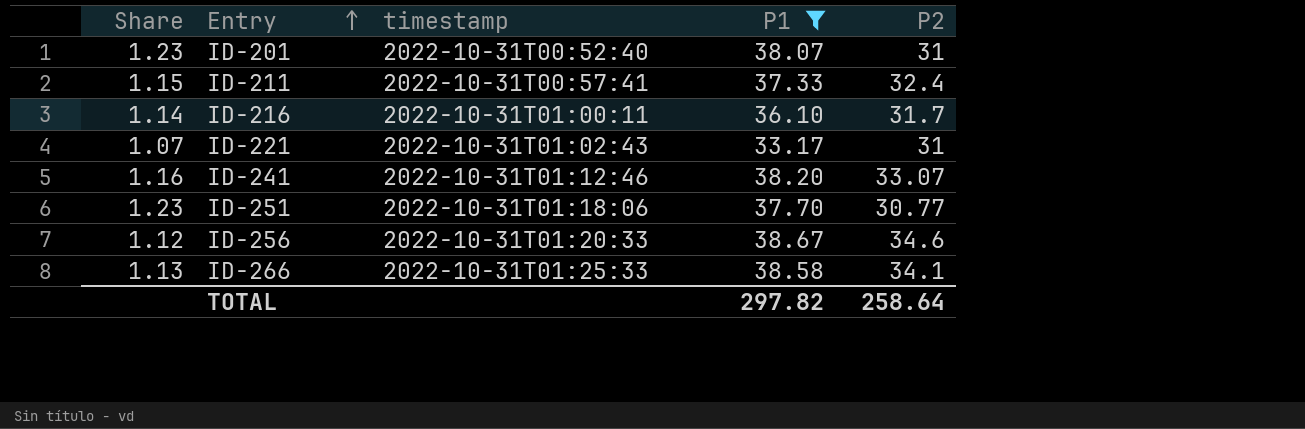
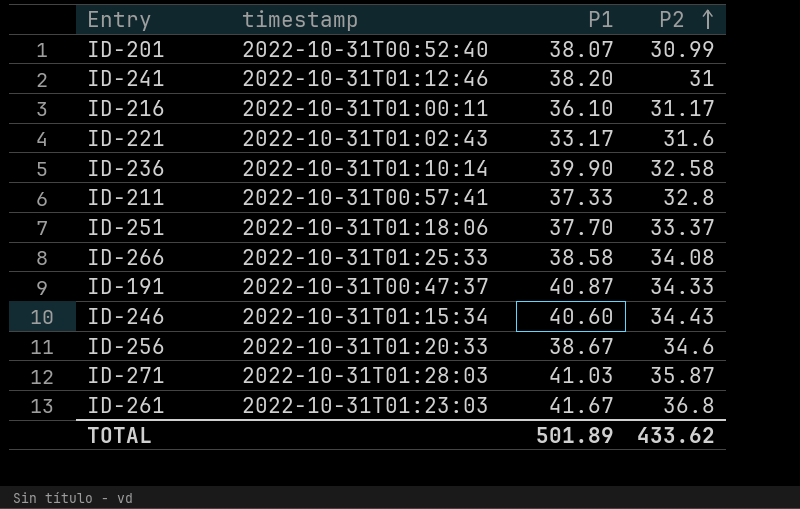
filter: P1 <= 38.67 -> none
row order: Entry ascending -> P2 ascending
column Share | formula: [P1] / [P2] -> none
ID-201 | P2: 31 -> 30.99
ID-241 | P2: 33.07 -> 31
ID-216 | P2: 31.7 -> 31.17
ID-221 | P2: 31 -> 31.6
ID-211 | P2: 32.4 -> 32.8
ID-251 | P2: 30.77 -> 33.37
ID-266 | P2: 34.1 -> 34.08
TOTAL | P1: 297.82 -> 501.89
TOTAL | P2: 258.64 -> 433.62

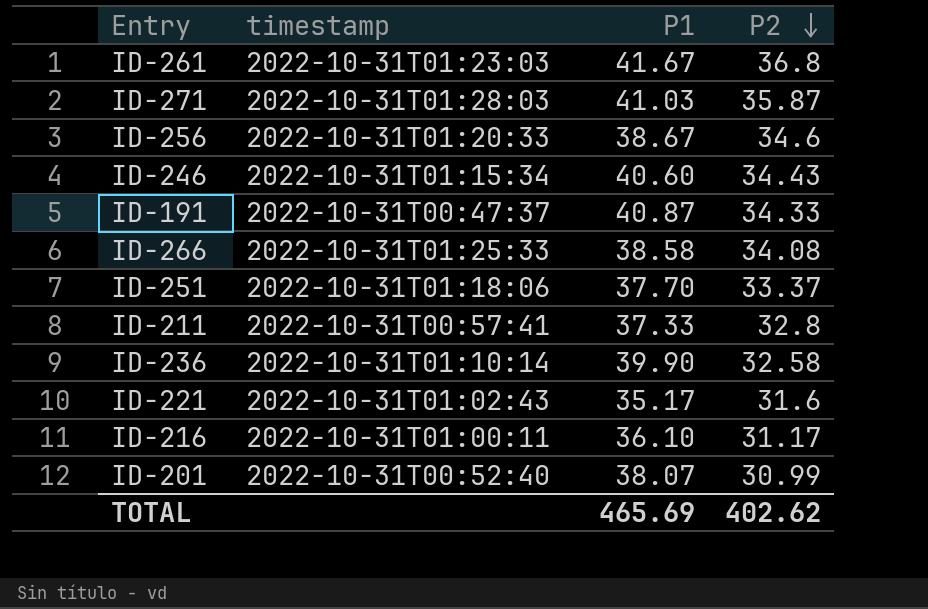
row order: P2 ascending -> P2 descending
row ID-241: 2022-10-31T01:12:46 | 38.20 | 31 -> none
ID-221 | P1: 33.17 -> 35.17
TOTAL | P1: 501.89 -> 465.69
TOTAL | P2: 433.62 -> 402.62

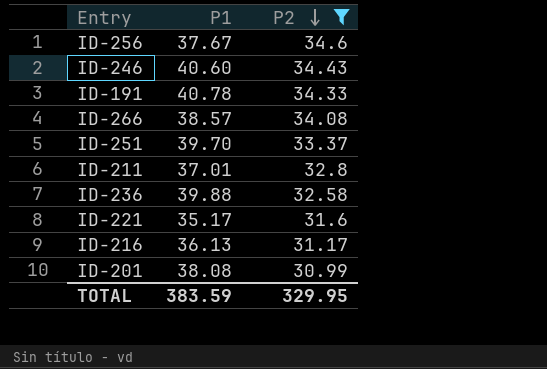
filter: none -> P2 <= 34.6
column timestamp | position: 2 -> none
ID-256 | P1: 38.67 -> 37.67
ID-191 | P1: 40.87 -> 40.78
ID-266 | P1: 38.58 -> 38.57
ID-251 | P1: 37.70 -> 39.70
ID-211 | P1: 37.33 -> 37.01
ID-236 | P1: 39.90 -> 39.88
ID-216 | P1: 36.10 -> 36.13
ID-201 | P1: 38.07 -> 38.08
TOTAL | P1: 465.69 -> 383.59
TOTAL | P2: 402.62 -> 329.95

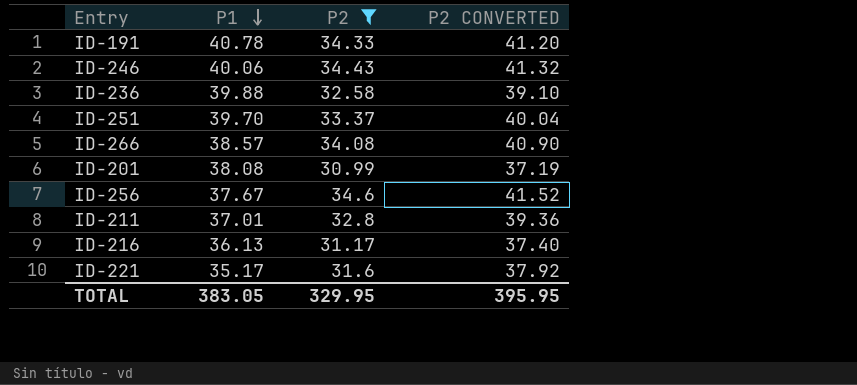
row order: P2 descending -> P1 descending
column P2 CONVERTED | formula: none -> [P2] * 1.2
ID-246 | P1: 40.60 -> 40.06
TOTAL | P1: 383.59 -> 383.05

